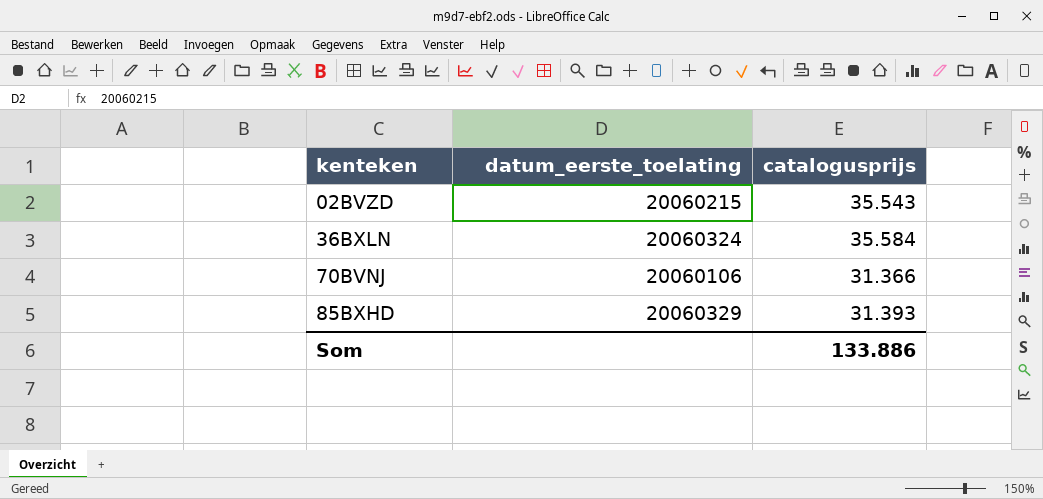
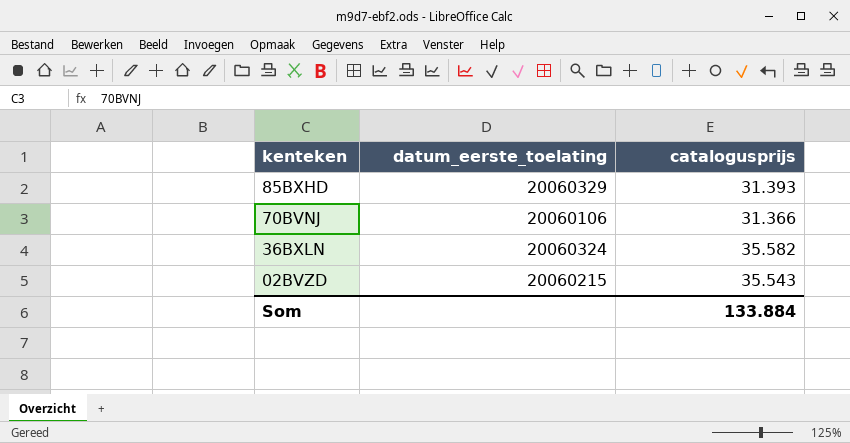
row order: kenteken ascending -> kenteken descending
36BXLN | catalogusprijs: 35.584 -> 35.582
Som | catalogusprijs: 133.886 -> 133.884

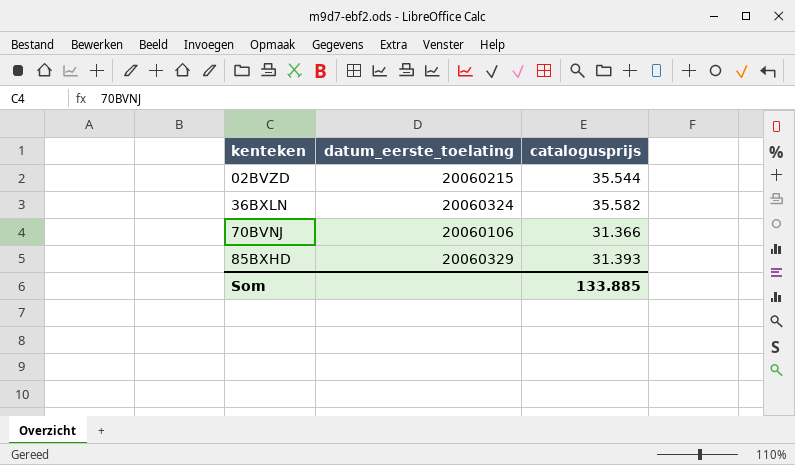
row order: kenteken descending -> kenteken ascending
02BVZD | catalogusprijs: 35.543 -> 35.544
Som | catalogusprijs: 133.884 -> 133.885

